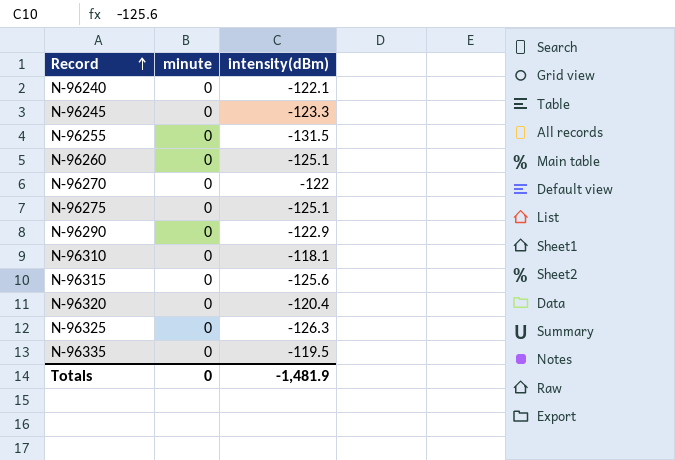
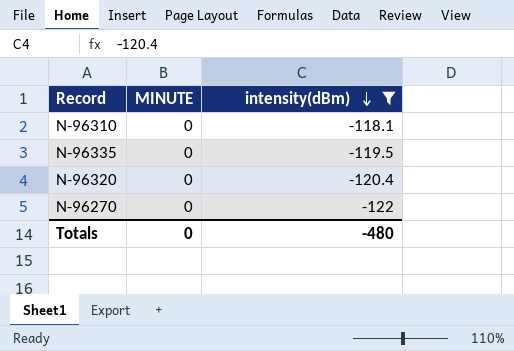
filter: none -> intensity(dBm) >= -122
row order: Record ascending -> intensity(dBm) descending
column name: minute -> MINUTE
Totals | intensity(dBm): -1,481.9 -> -480

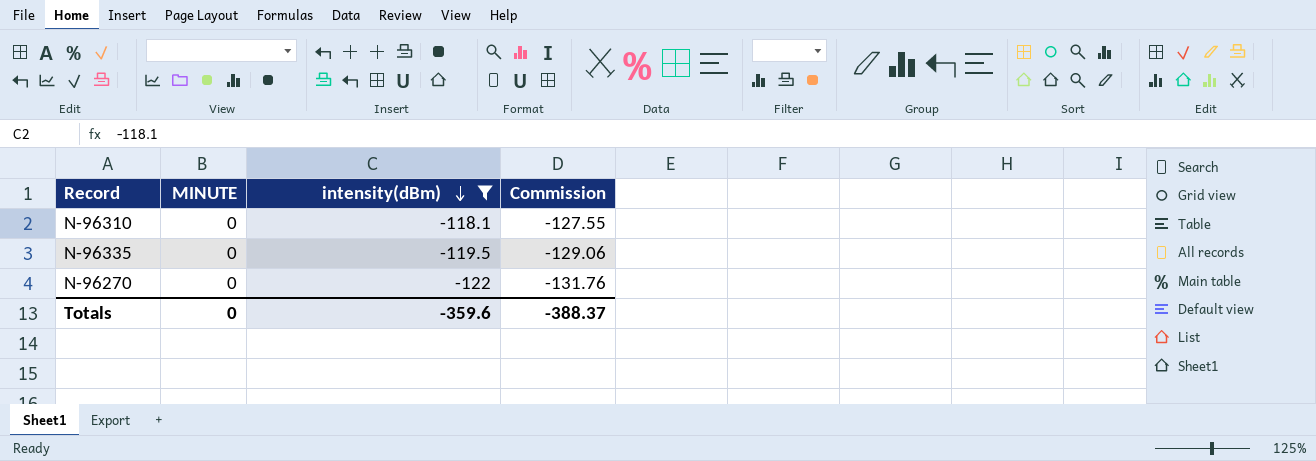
column Commission | formula: none -> [intensity(dBm)] * 1.08
row N-96320: 0 | -120.4 -> none
Totals | intensity(dBm): -480 -> -359.6

